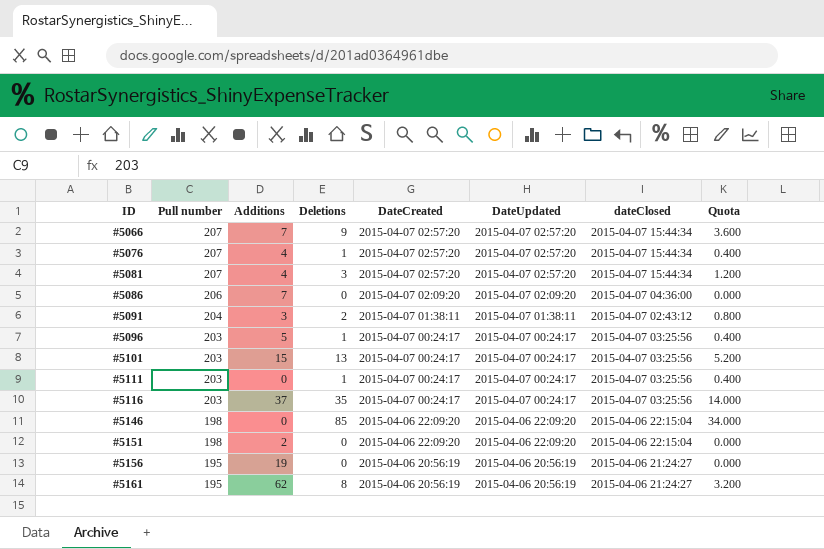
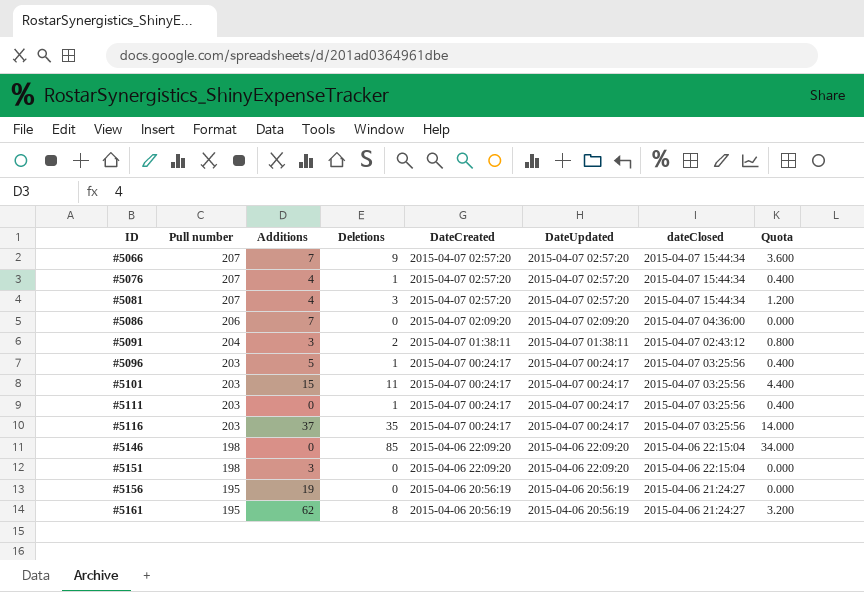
#5101 | Deletions: 13 -> 11
#5101 | Quota: 5.200 -> 4.400
#5151 | Additions: 2 -> 3

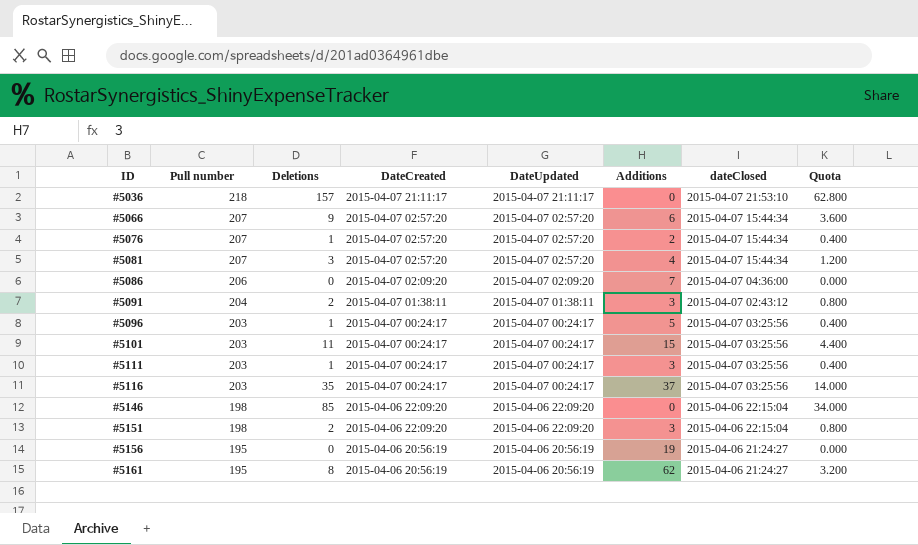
column Additions | position: 3 -> 6
row #5036: none -> 218 | 157 | 2015-04-07 21:11:17 | 2015-04-07 21:11:17 | 0 | 2015-04-07 21:53:10 | 62.800
#5066 | Additions: 7 -> 6
#5076 | Additions: 4 -> 2
#5111 | Additions: 0 -> 3
#5151 | Deletions: 0 -> 2
#5151 | Quota: 0.000 -> 0.800

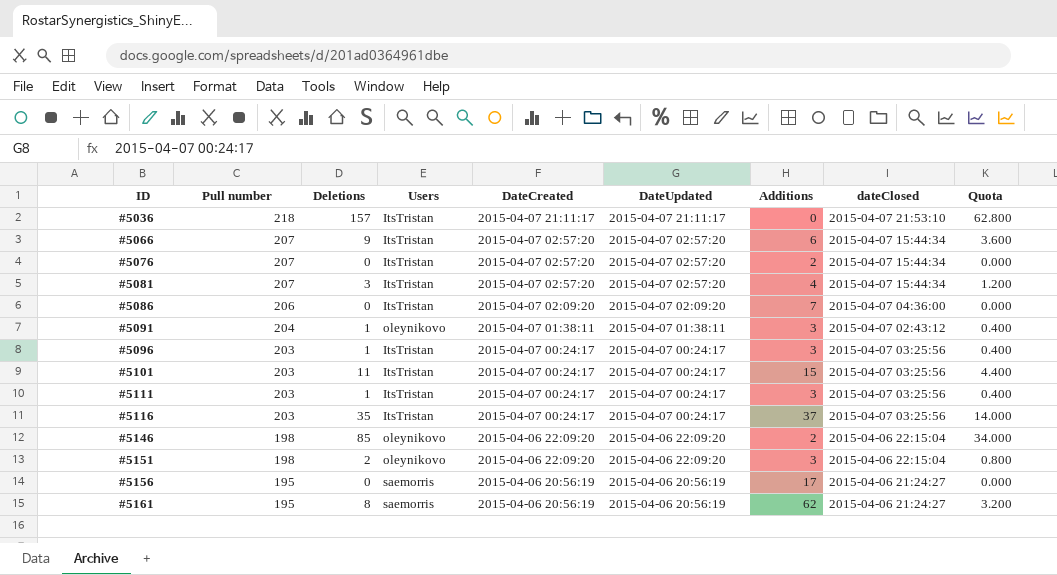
column Users | position: none -> 4
#5076 | Deletions: 1 -> 0
#5076 | Quota: 0.400 -> 0.000
#5091 | Deletions: 2 -> 1
#5091 | Quota: 0.800 -> 0.400
#5096 | Additions: 5 -> 3
#5146 | Additions: 0 -> 2
#5156 | Additions: 19 -> 17

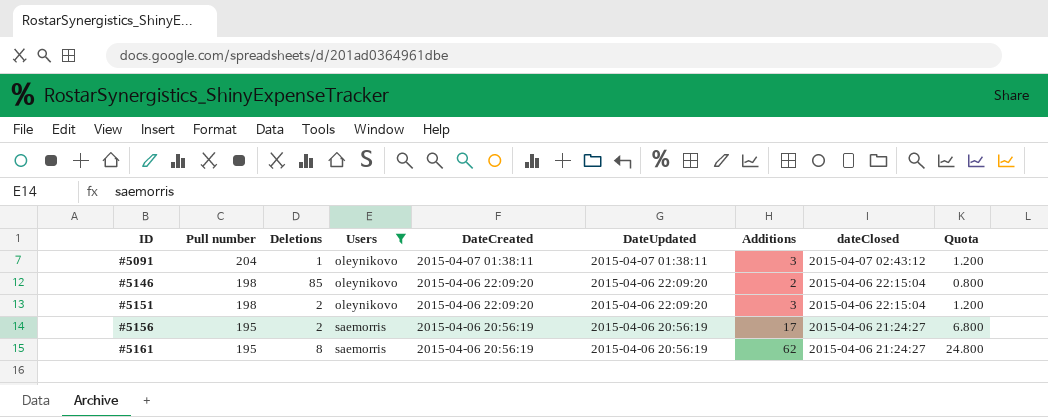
filter: none -> Users != ItsTristan
column Quota | formula: [Deletions] * 0.4 -> [Additions] * 0.4
#5156 | Deletions: 0 -> 2

